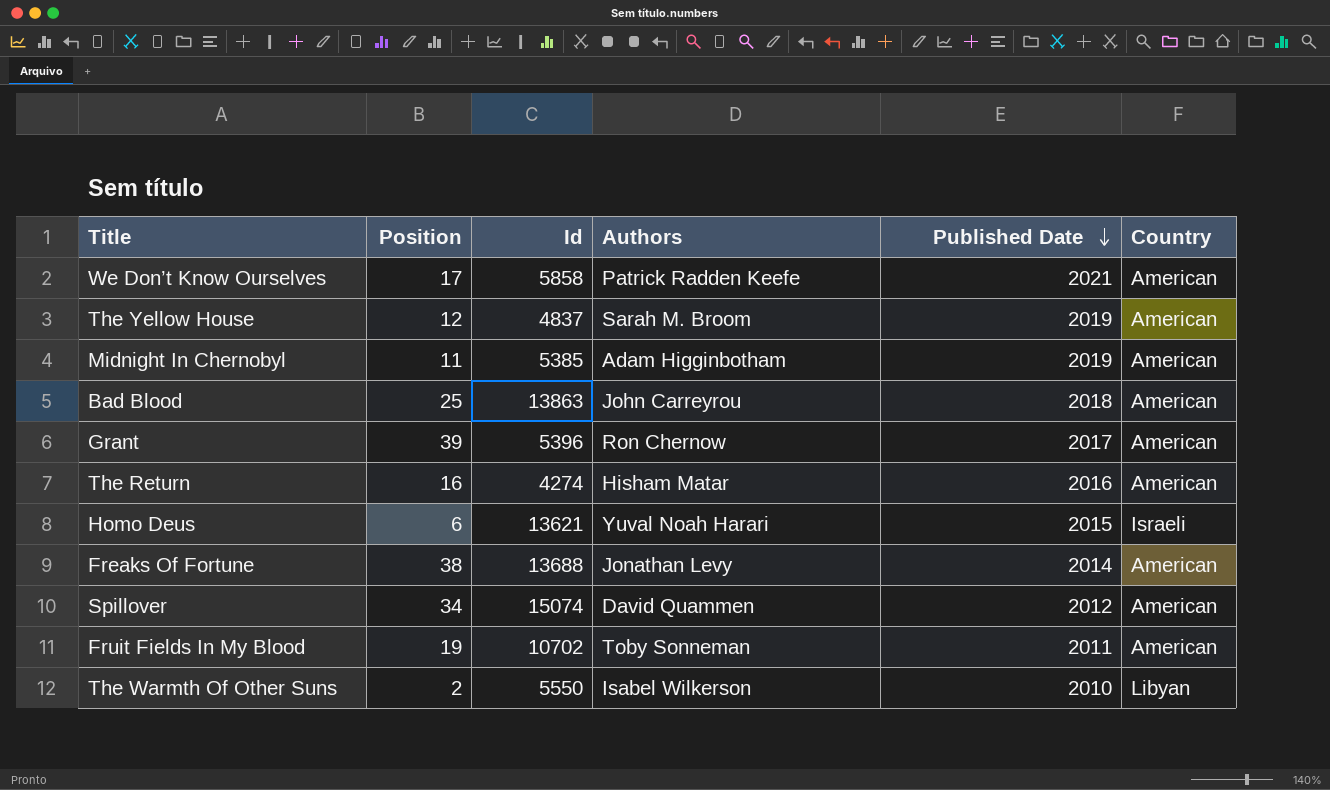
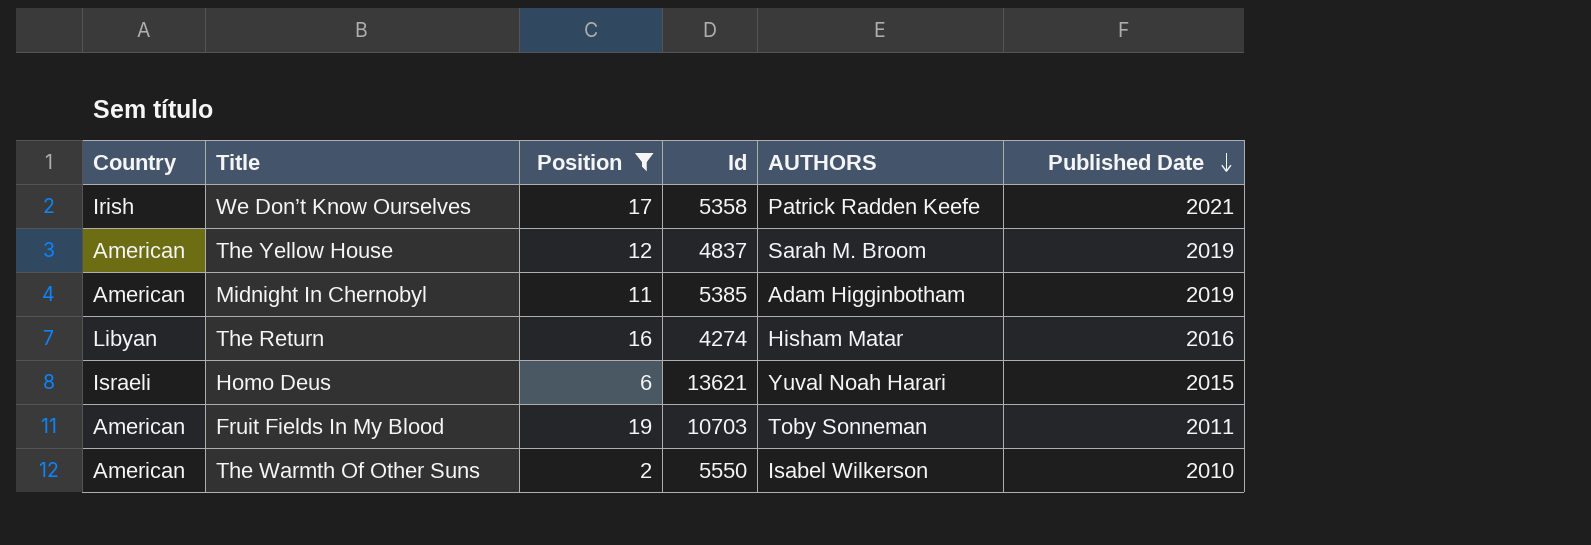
filter: none -> Position <= 19
column Country | position: 6 -> 1
column name: Authors -> AUTHORS
We Don’t Know Ourselves | Country: American -> Irish
We Don’t Know Ourselves | Id: 5858 -> 5358
The Return | Country: American -> Libyan
Fruit Fields In My Blood | Id: 10702 -> 10703
The Warmth Of Other Suns | Country: Libyan -> American

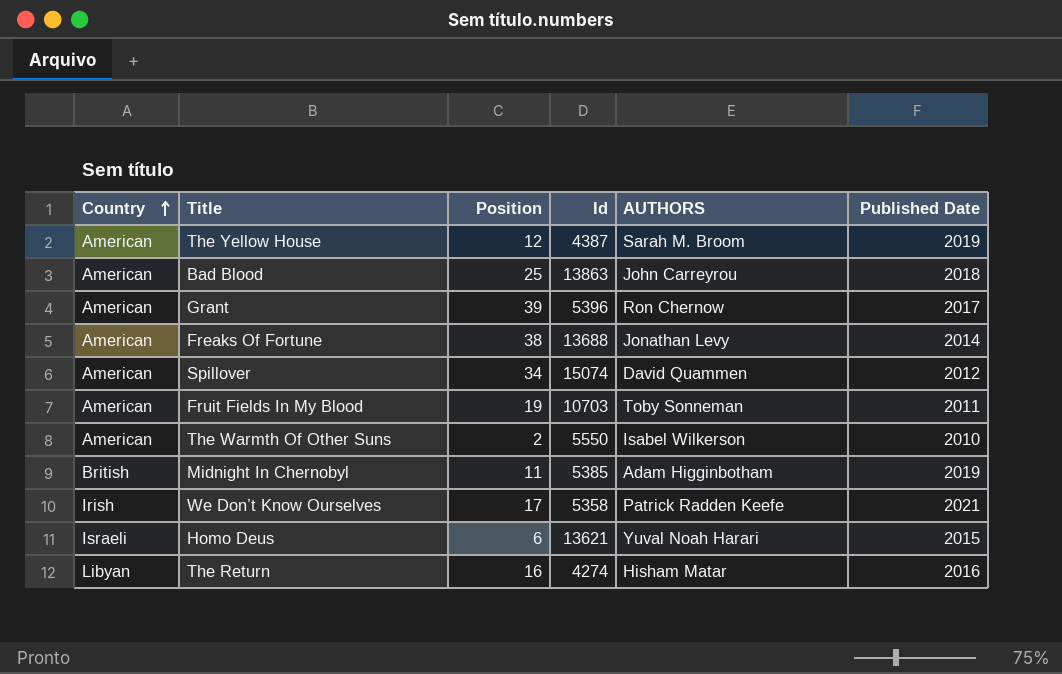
filter: Position <= 19 -> none
row order: Published Date descending -> Country ascending
The Yellow House | Id: 4837 -> 4387
Midnight In Chernobyl | Country: American -> British

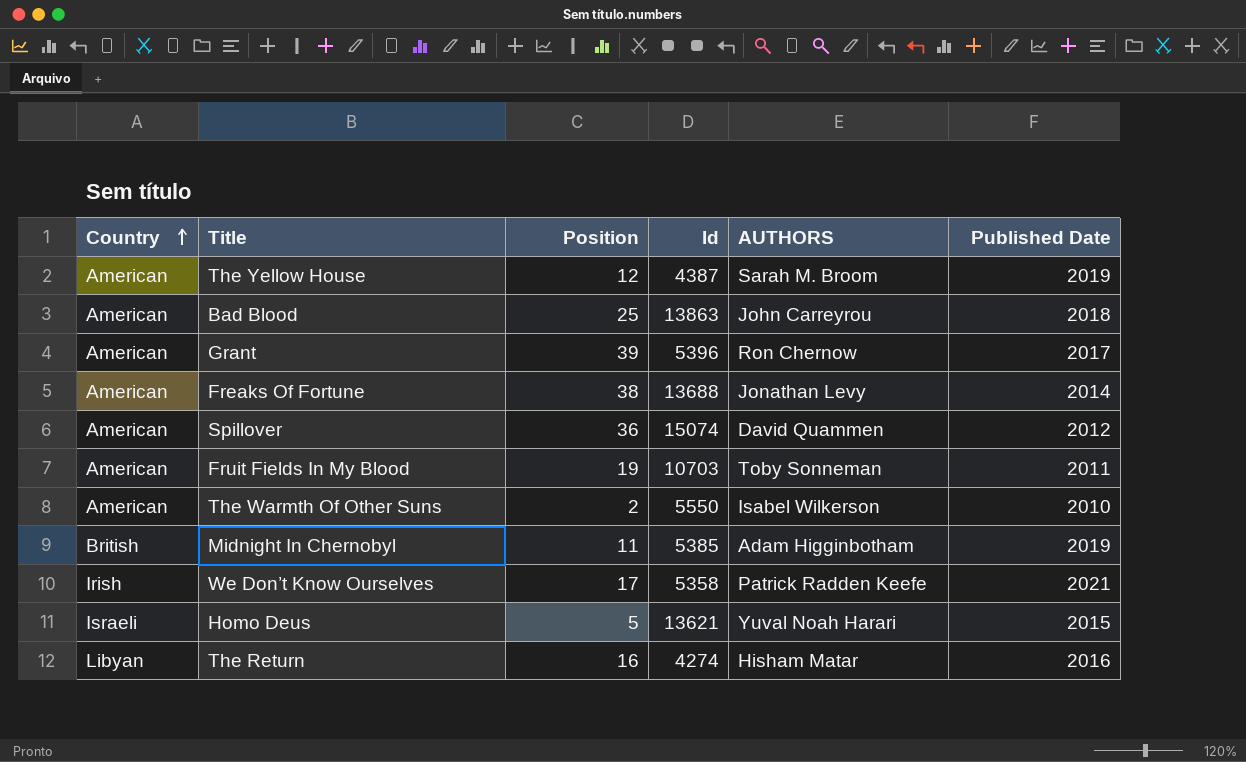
Spillover | Position: 34 -> 36
Homo Deus | Position: 6 -> 5

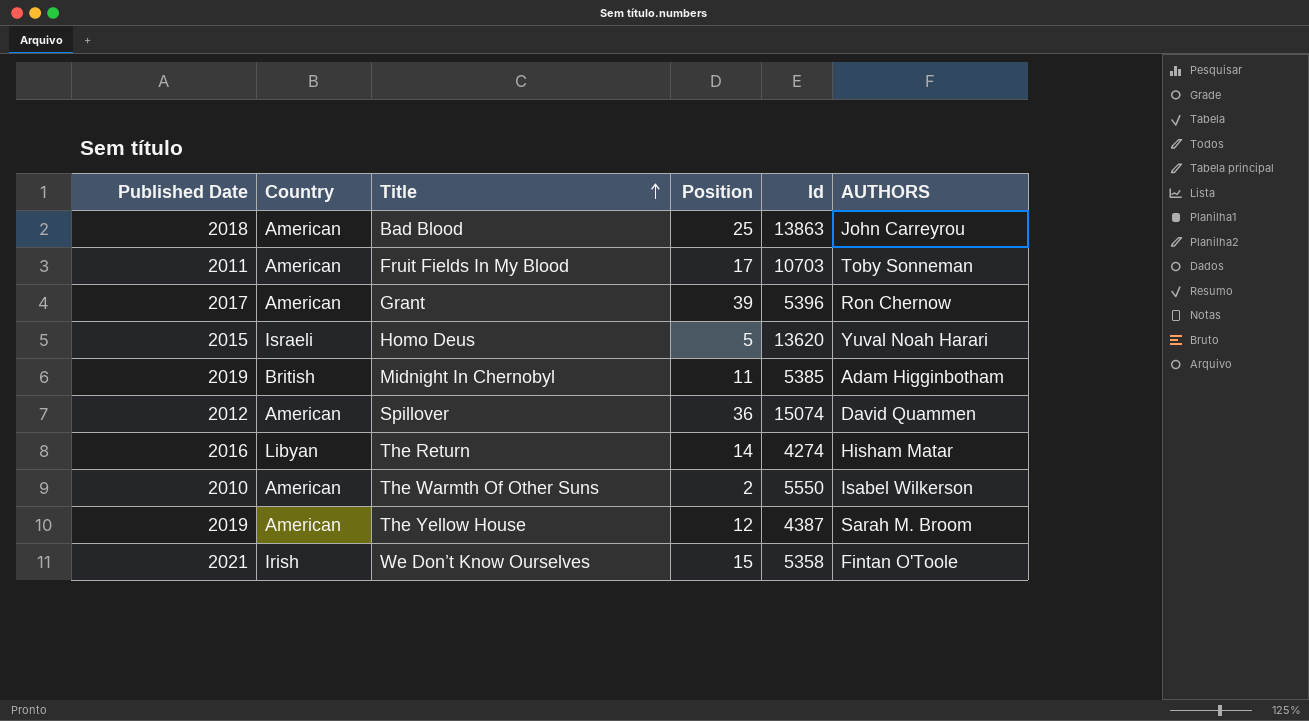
row order: Country ascending -> Title ascending
column Published Date | position: 6 -> 1
row Freaks Of Fortune: American | 38 | 13688 | Jonathan Levy | 2014 -> none
Fruit Fields In My Blood | Position: 19 -> 17
Homo Deus | Id: 13621 -> 13620
The Return | Position: 16 -> 14
We Don’t Know Ourselves | Position: 17 -> 15
We Don’t Know Ourselves | AUTHORS: Patrick Radden Keefe -> Fintan O'Toole

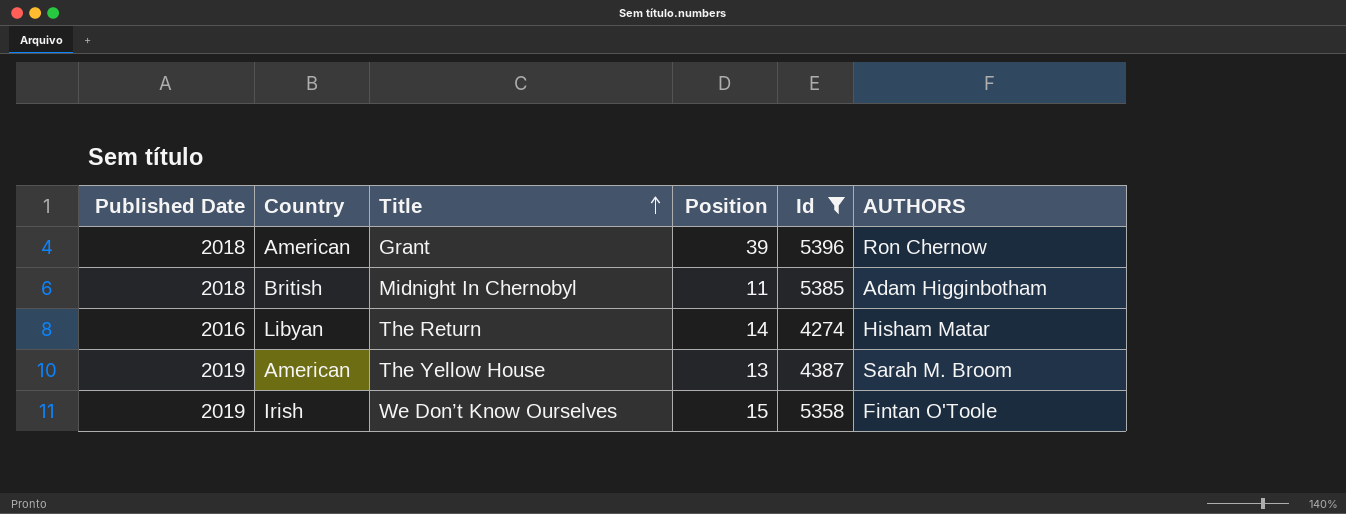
filter: none -> Id <= 5396
Grant | Published Date: 2017 -> 2018
Midnight In Chernobyl | Published Date: 2019 -> 2018
The Yellow House | Position: 12 -> 13
We Don’t Know Ourselves | Published Date: 2021 -> 2019

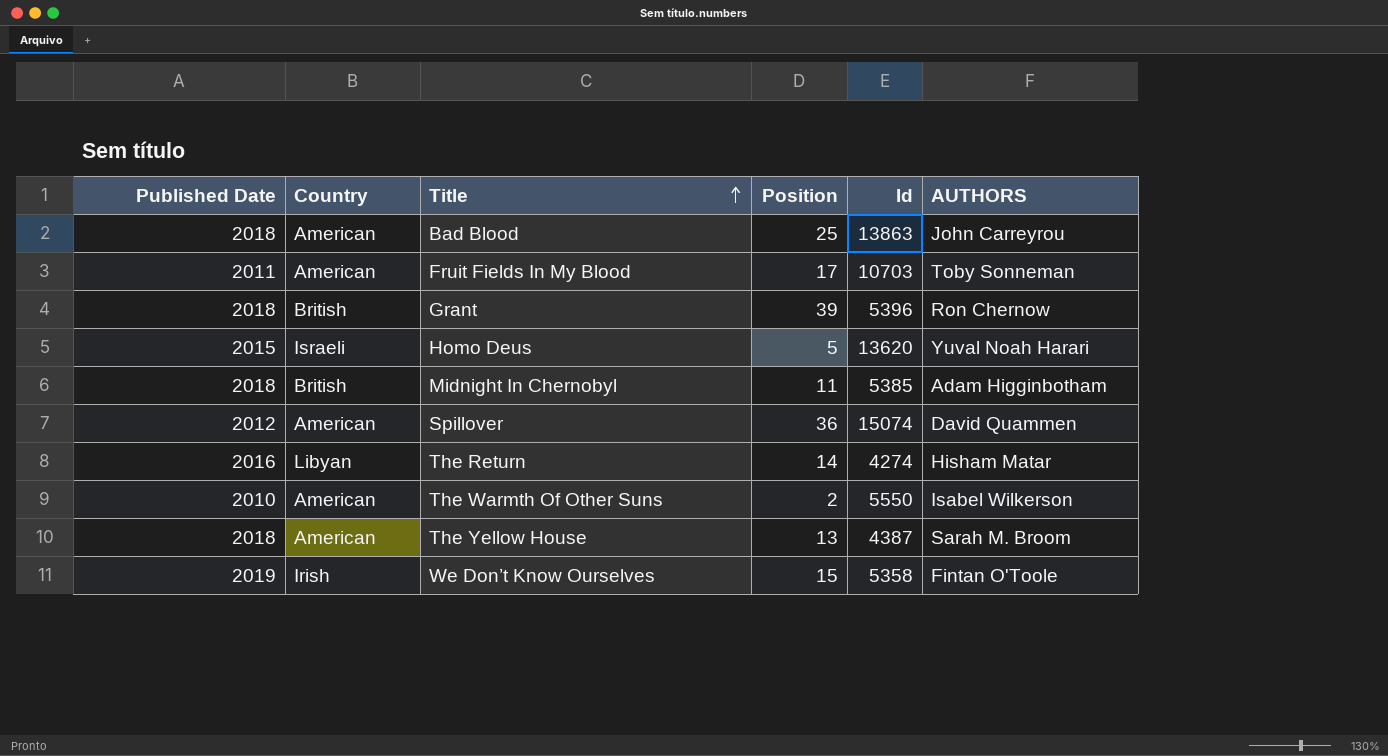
filter: Id <= 5396 -> none
Grant | Country: American -> British
The Yellow House | Published Date: 2019 -> 2018

